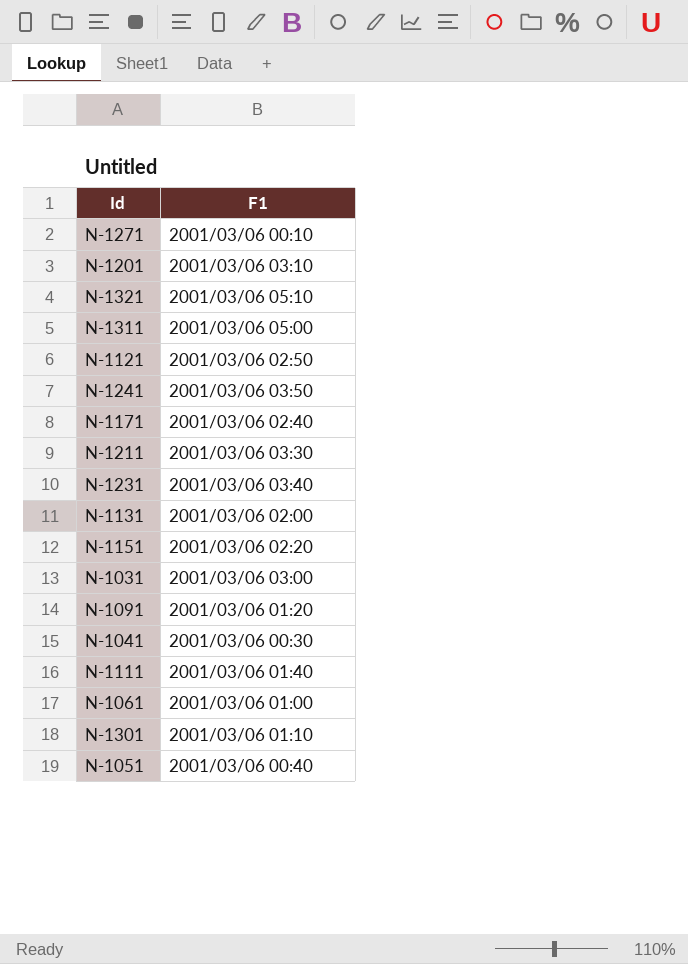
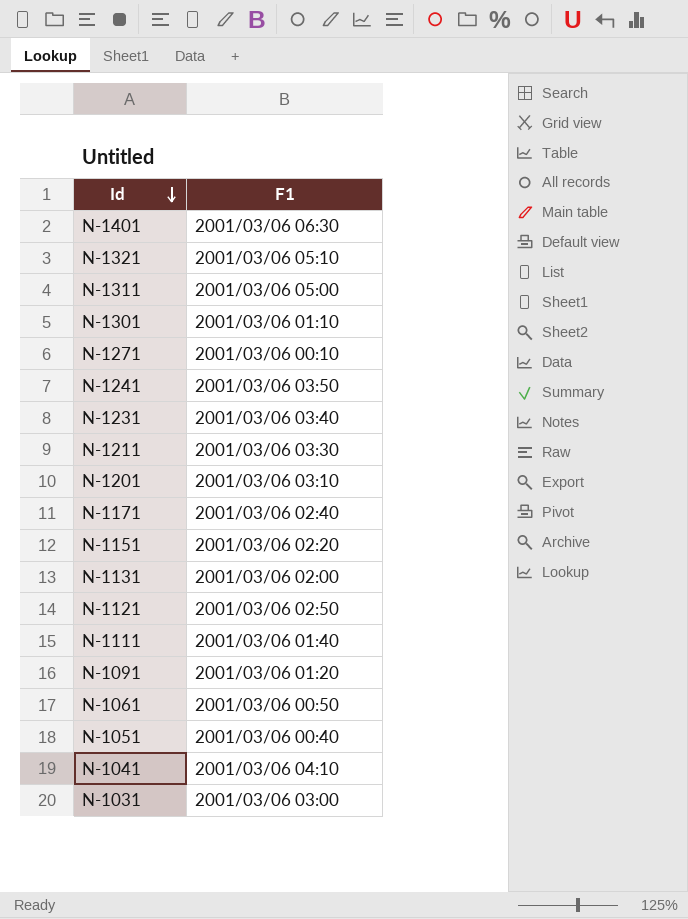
row order: none -> Id descending
row N-1401: none -> 2001/03/06 06:30
N-1061 | F1: 2001/03/06 01:00 -> 2001/03/06 00:50
N-1041 | F1: 2001/03/06 00:30 -> 2001/03/06 04:10

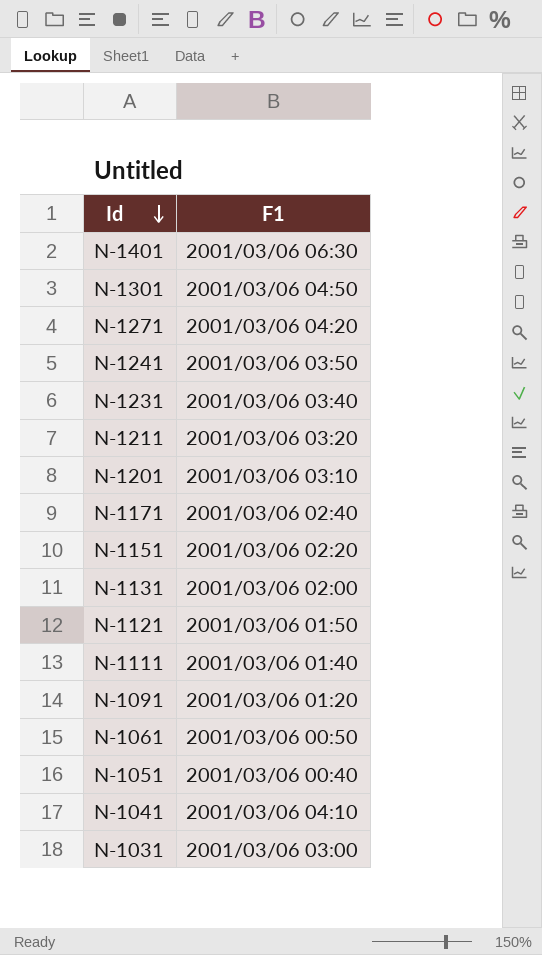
row N-1321: 2001/03/06 05:10 -> none
row N-1311: 2001/03/06 05:00 -> none
N-1301 | F1: 2001/03/06 01:10 -> 2001/03/06 04:50
N-1271 | F1: 2001/03/06 00:10 -> 2001/03/06 04:20
N-1211 | F1: 2001/03/06 03:30 -> 2001/03/06 03:20
N-1121 | F1: 2001/03/06 02:50 -> 2001/03/06 01:50

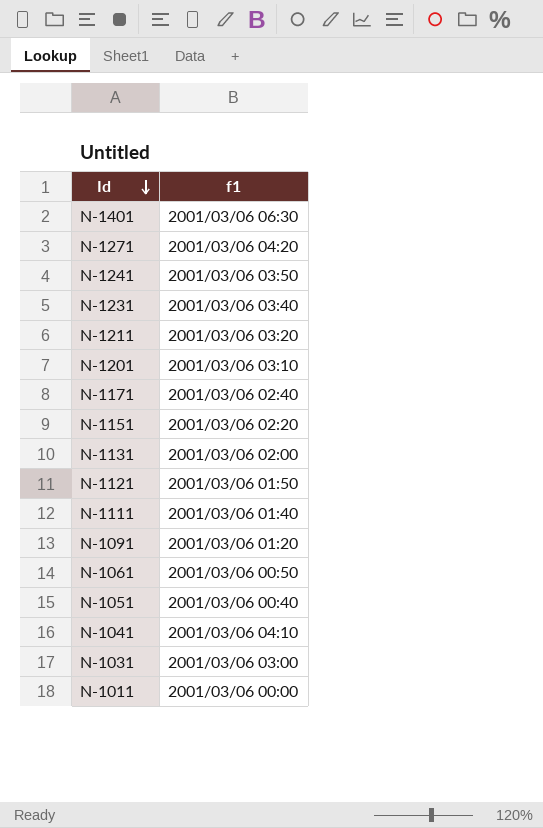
column name: F1 -> f1
row N-1301: 2001/03/06 04:50 -> none
row N-1011: none -> 2001/03/06 00:00

